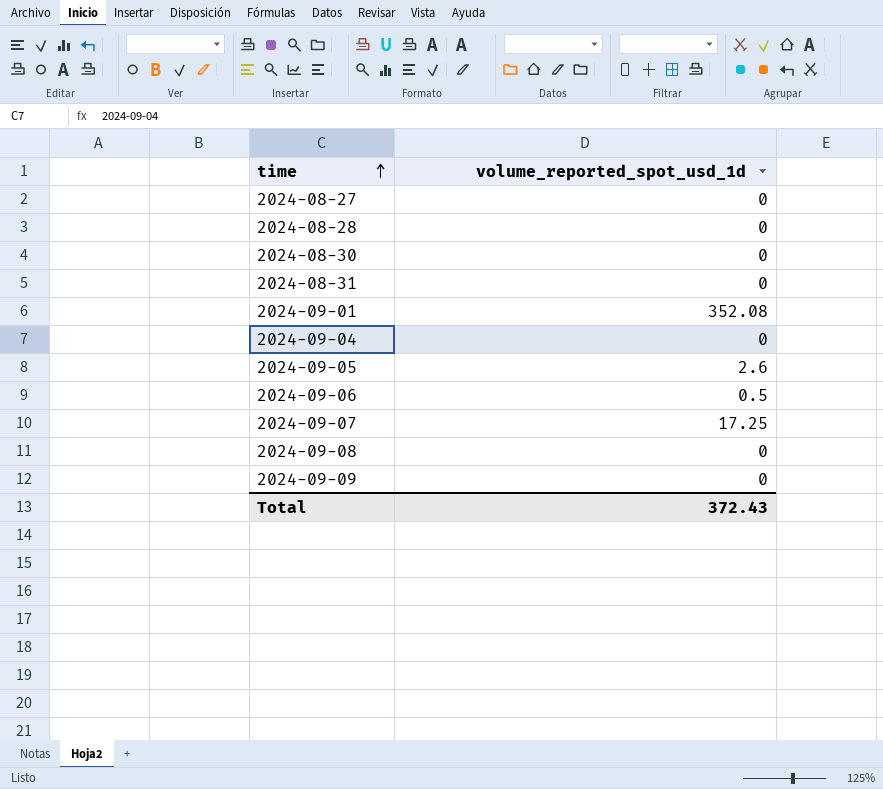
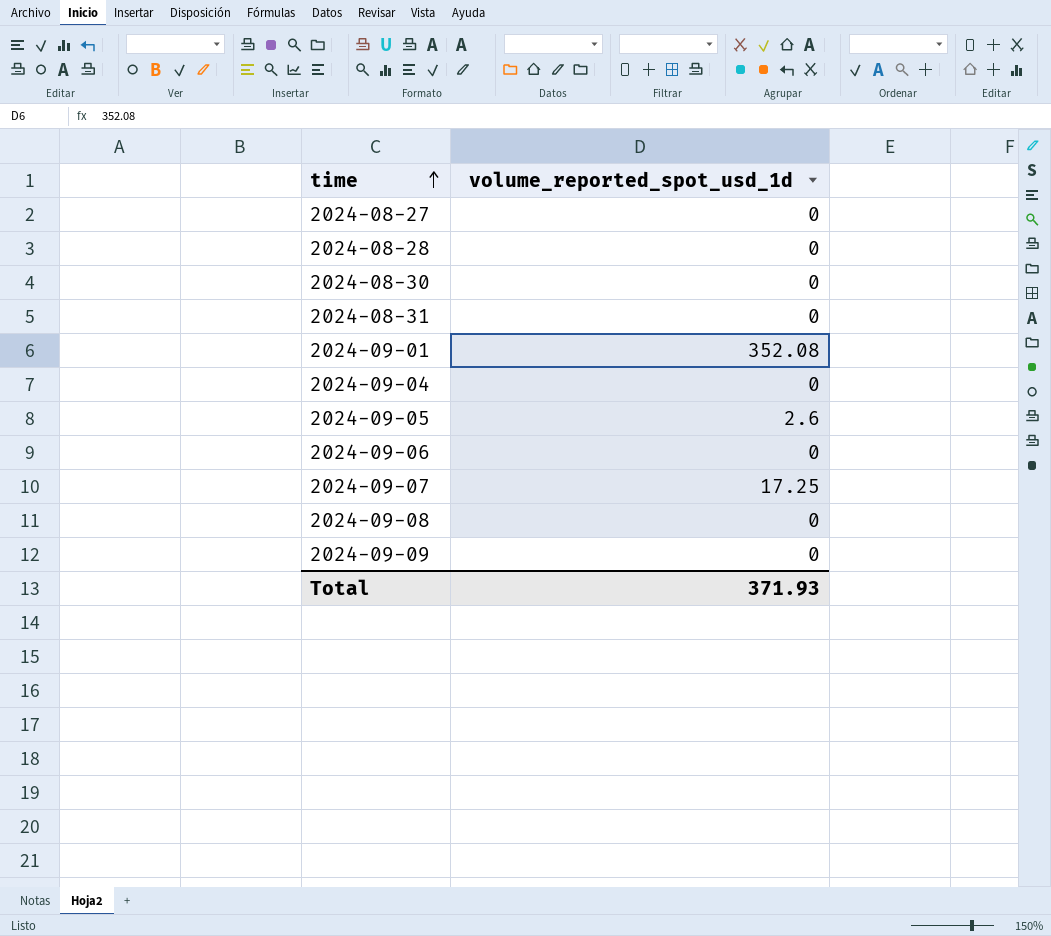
2024-09-06 | volume_reported_spot_usd_1d: 0.5 -> 0
Total | volume_reported_spot_usd_1d: 372.43 -> 371.93

